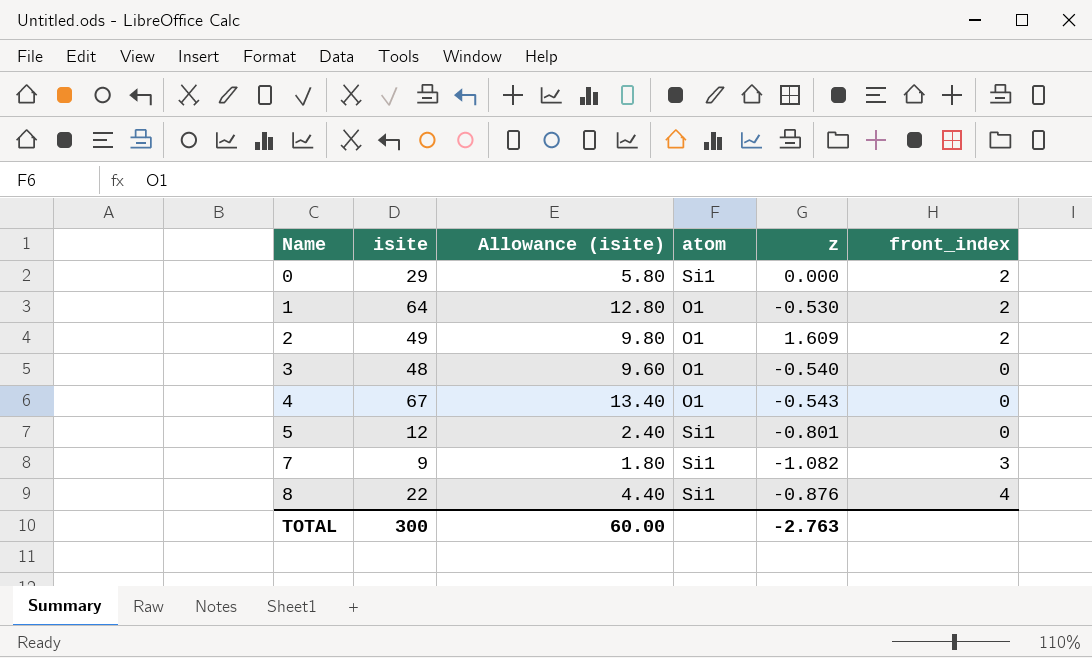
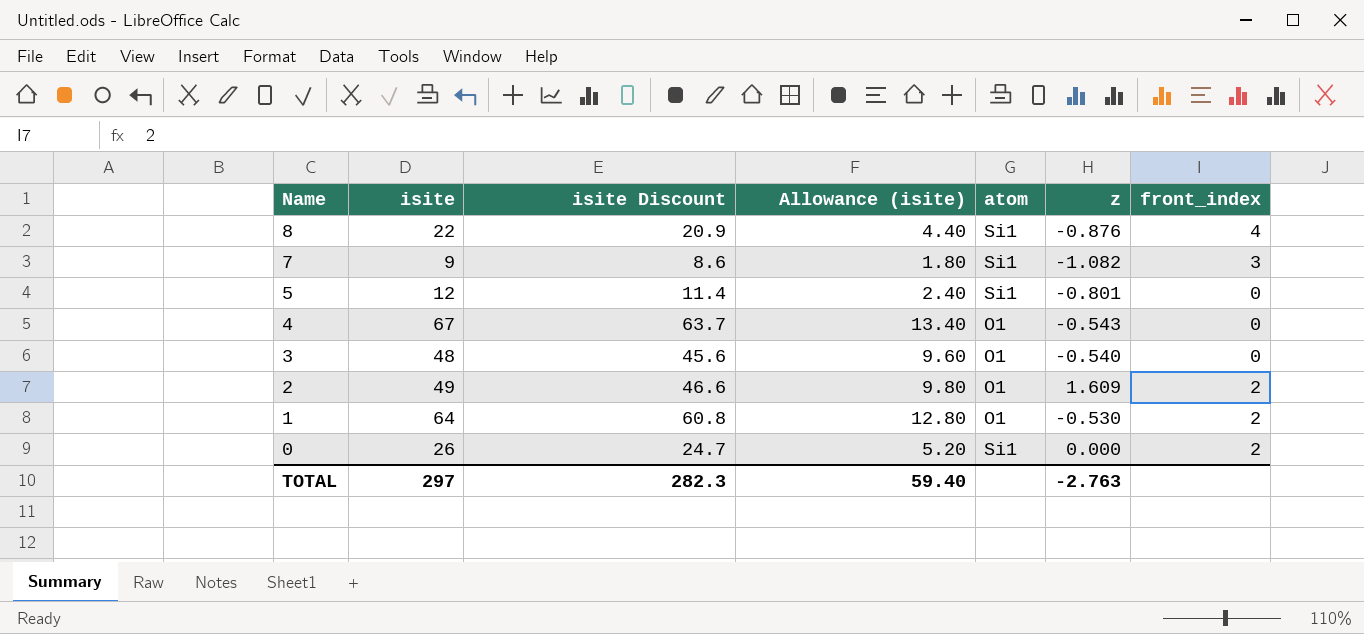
row order: Name ascending -> Name descending
column isite Discount | formula: none -> [isite] * 0.95
0 | isite: 29 -> 26
0 | Allowance (isite): 5.80 -> 5.20
TOTAL | isite: 300 -> 297
TOTAL | Allowance (isite): 60.00 -> 59.40

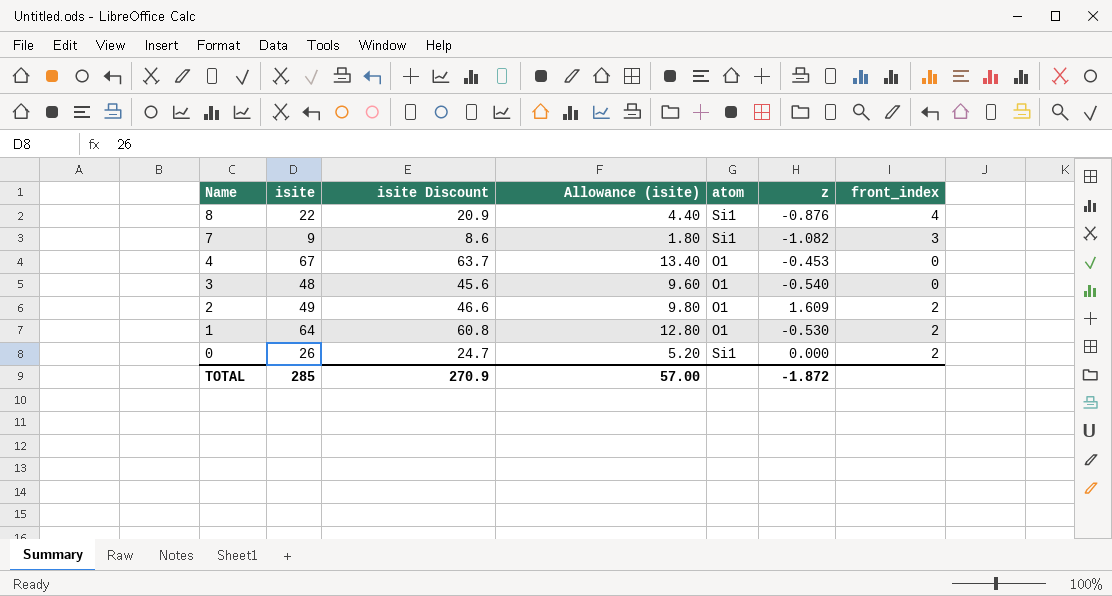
row 5: 12 | 11.4 | 2.40 | Si1 | -0.801 | 0 -> none
4 | z: -0.543 -> -0.453
TOTAL | isite: 297 -> 285
TOTAL | isite Discount: 282.3 -> 270.9
TOTAL | Allowance (isite): 59.40 -> 57.00
TOTAL | z: -2.763 -> -1.872

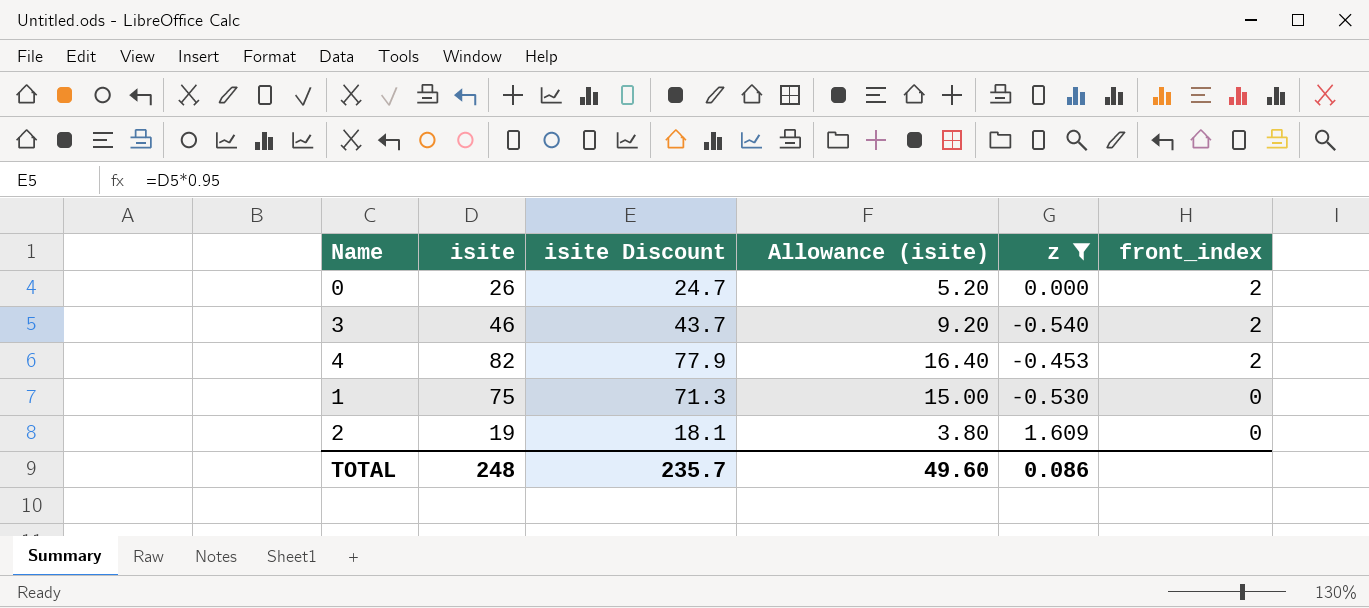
filter: none -> z >= -0.540
row order: Name descending -> front_index descending
column atom | position: 5 -> none
3 | isite: 48 -> 46
3 | isite Discount: 45.6 -> 43.7
3 | Allowance (isite): 9.60 -> 9.20
3 | front_index: 0 -> 2
4 | isite: 67 -> 82
4 | isite Discount: 63.7 -> 77.9
4 | Allowance (isite): 13.40 -> 16.40
4 | front_index: 0 -> 2
1 | isite: 64 -> 75
1 | isite Discount: 60.8 -> 71.3
1 | Allowance (isite): 12.80 -> 15.00
1 | front_index: 2 -> 0
2 | isite: 49 -> 19
2 | isite Discount: 46.6 -> 18.1
2 | Allowance (isite): 9.80 -> 3.80
2 | front_index: 2 -> 0
TOTAL | isite: 285 -> 248
TOTAL | isite Discount: 270.9 -> 235.7
TOTAL | Allowance (isite): 57.00 -> 49.60
TOTAL | z: -1.872 -> 0.086

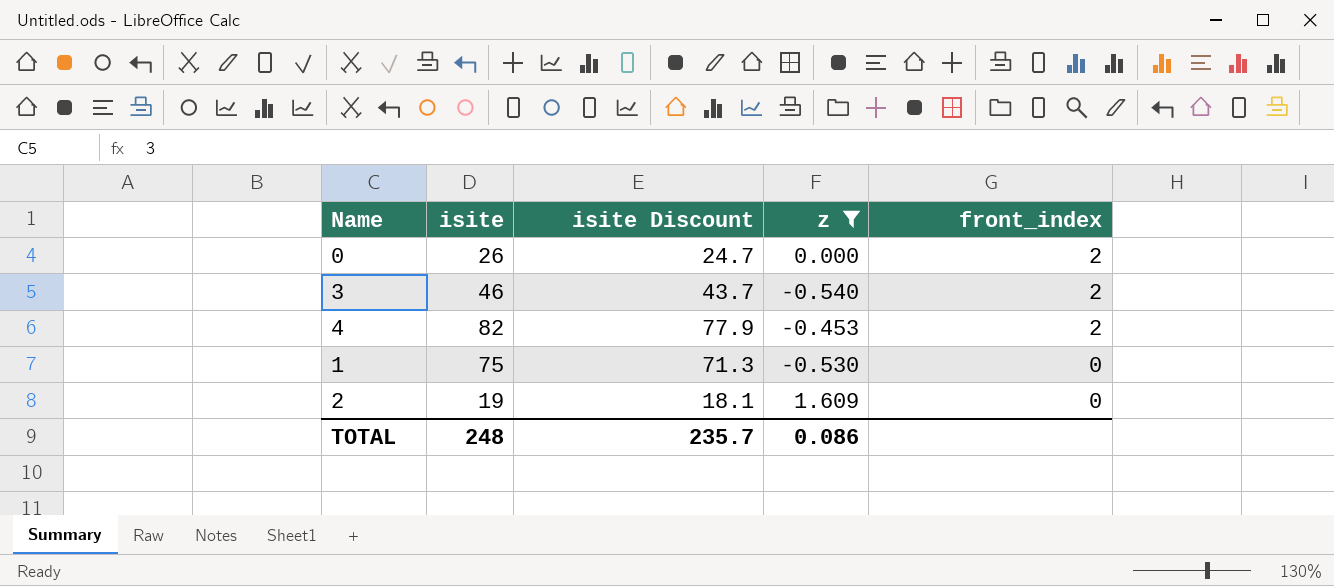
column Allowance (isite) | formula: [isite] * 0.2 -> none

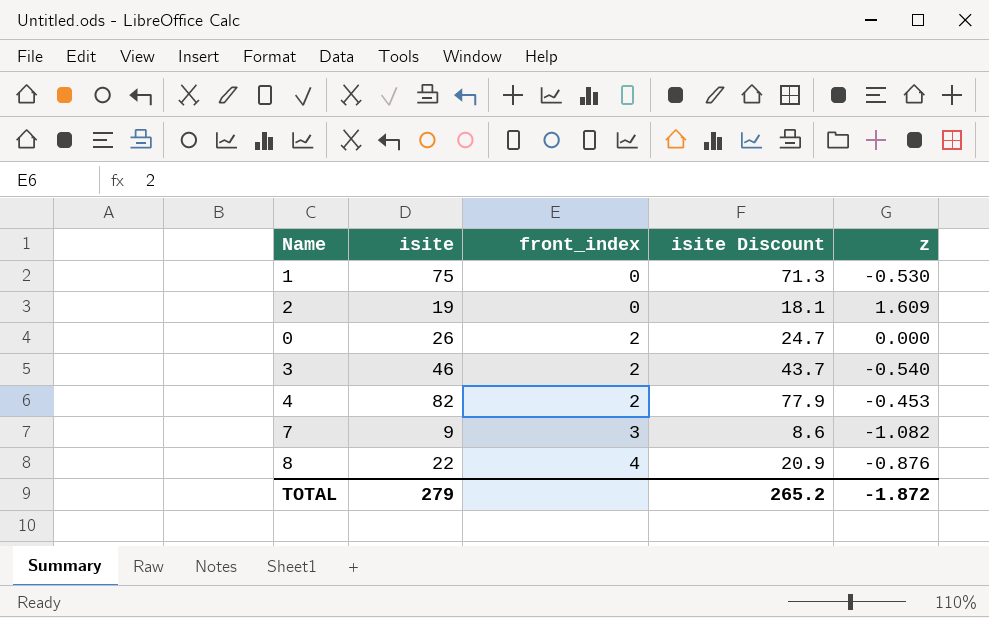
filter: z >= -0.540 -> none
row order: front_index descending -> front_index ascending
column front_index | position: 5 -> 3
TOTAL | isite: 248 -> 279
TOTAL | isite Discount: 235.7 -> 265.2
TOTAL | z: 0.086 -> -1.872

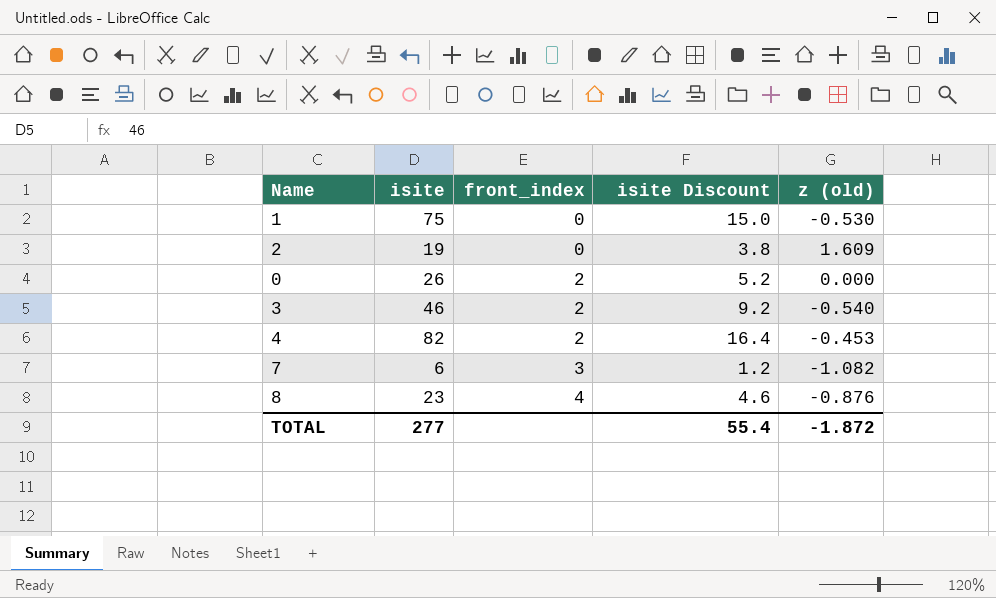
column isite Discount | formula: [isite] * 0.95 -> [isite] * 0.2
column name: z -> z (old)
7 | isite: 9 -> 6
8 | isite: 22 -> 23
TOTAL | isite: 279 -> 277
TOTAL | isite Discount: 265.2 -> 55.4

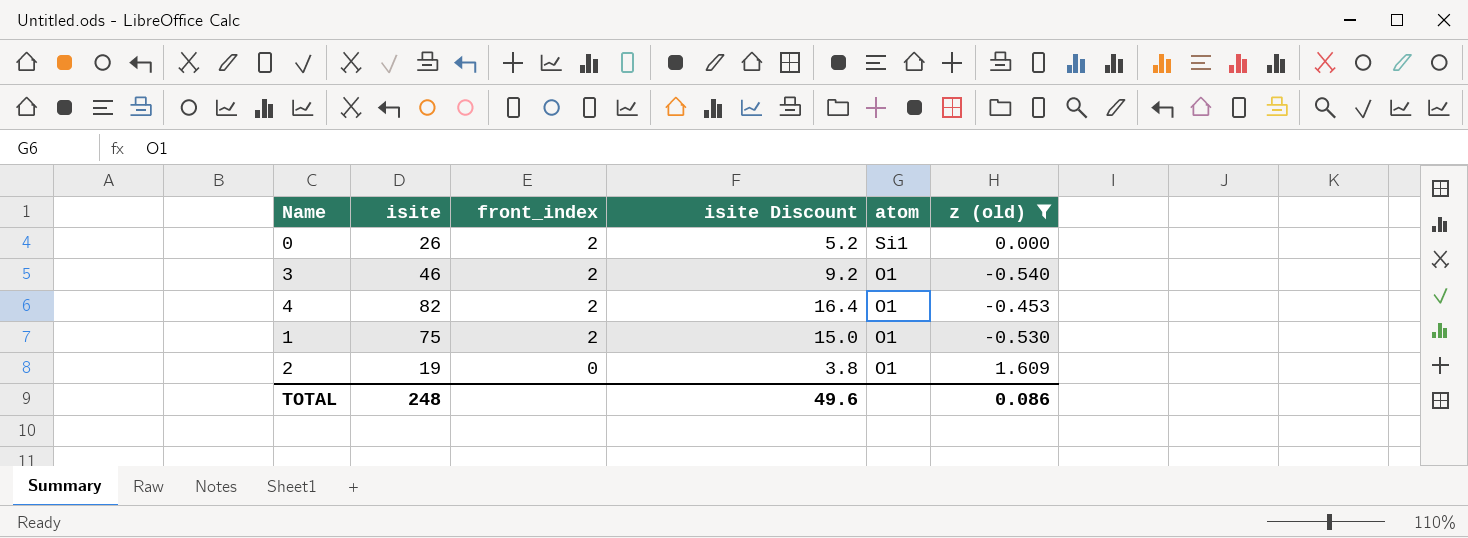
filter: none -> z (old) >= -0.540
row order: front_index ascending -> front_index descending
column atom | position: none -> 5
1 | front_index: 0 -> 2
TOTAL | isite: 277 -> 248
TOTAL | isite Discount: 55.4 -> 49.6
TOTAL | z (old): -1.872 -> 0.086

